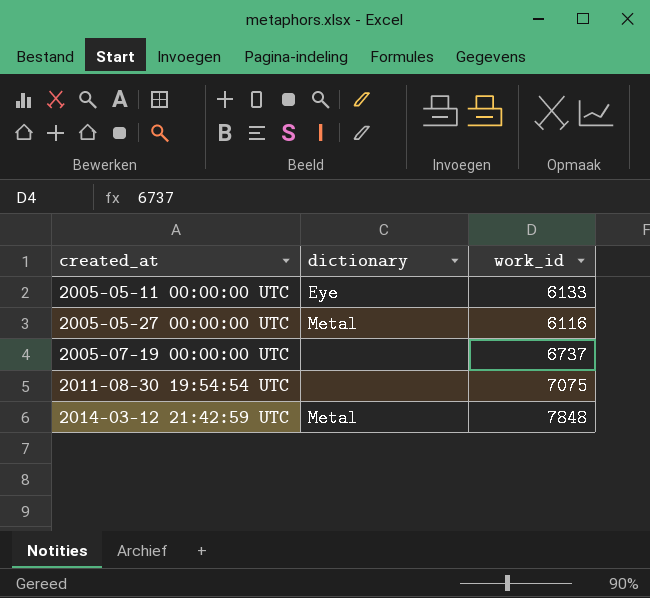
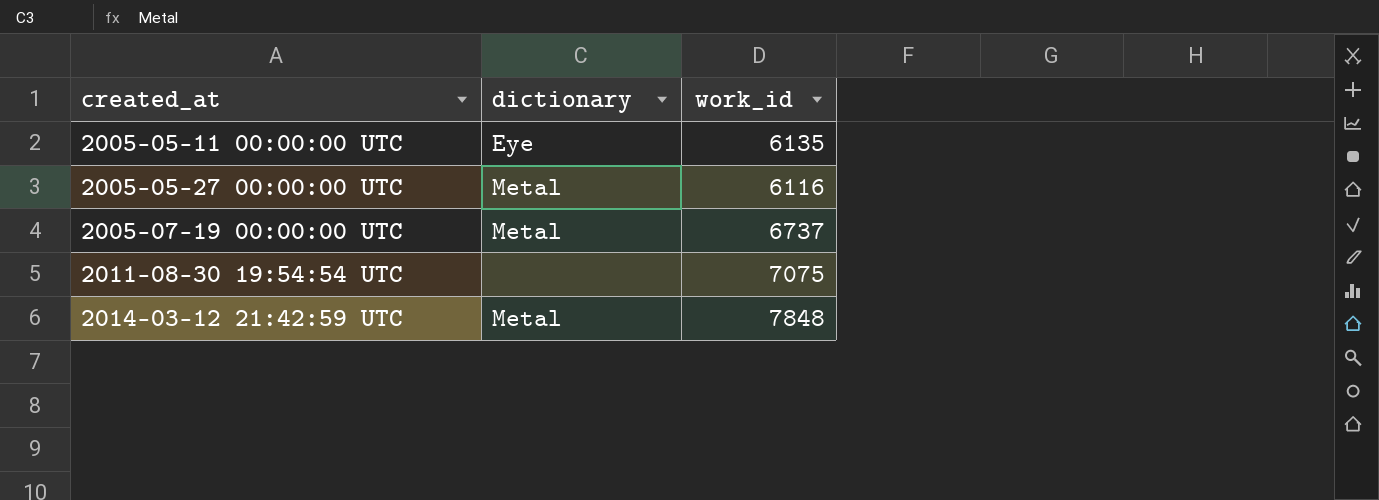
2005-05-11 00:00:00 UTC | work_id: 6133 -> 6135
2005-07-19 00:00:00 UTC | dictionary: none -> Metal

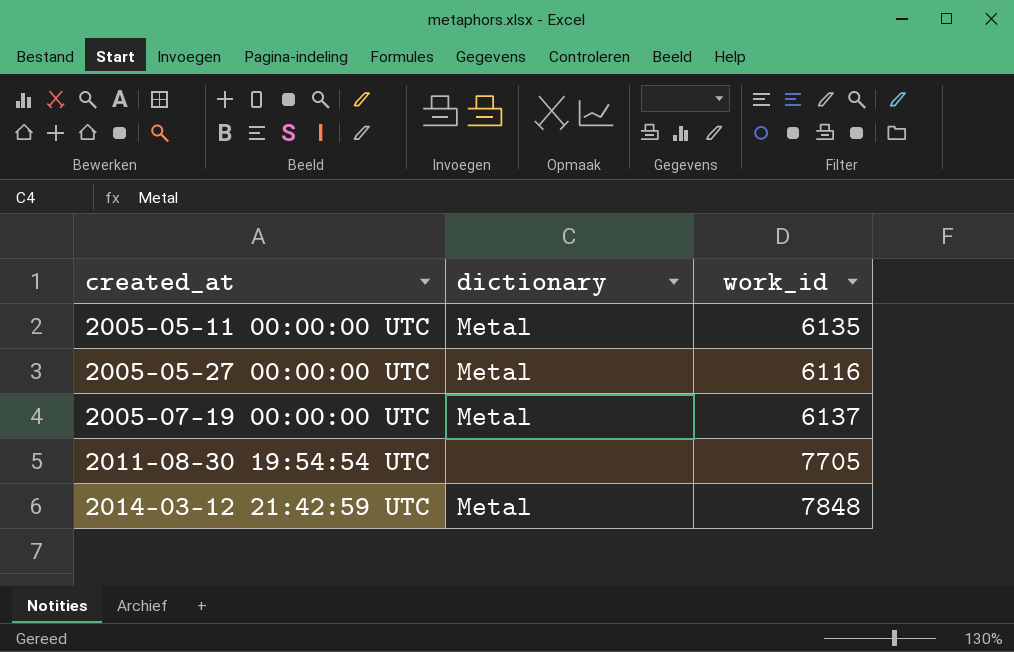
2005-05-11 00:00:00 UTC | dictionary: Eye -> Metal
2005-07-19 00:00:00 UTC | work_id: 6737 -> 6137
2011-08-30 19:54:54 UTC | work_id: 7075 -> 7705

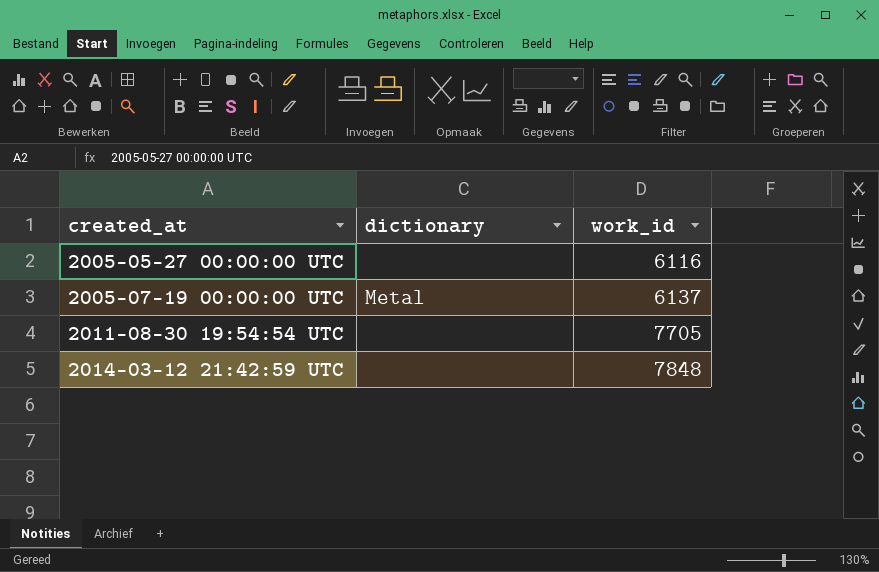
row 2005-05-11 00:00:00 UTC: Metal | 6135 -> none
2005-05-27 00:00:00 UTC | dictionary: Metal -> none
2014-03-12 21:42:59 UTC | dictionary: Metal -> none

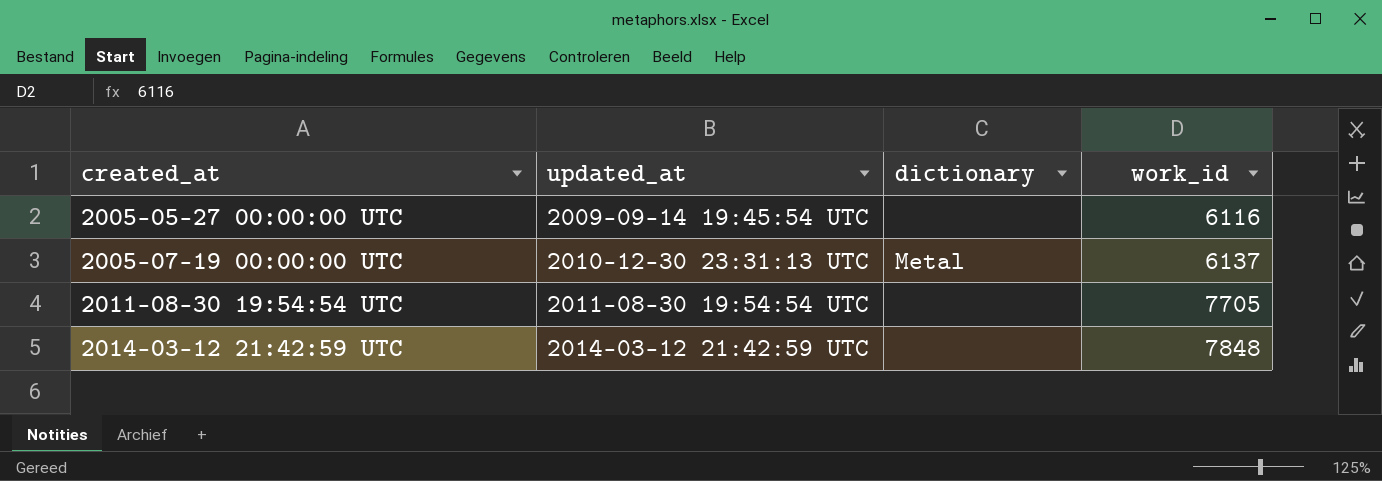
column updated_at | position: none -> 2

